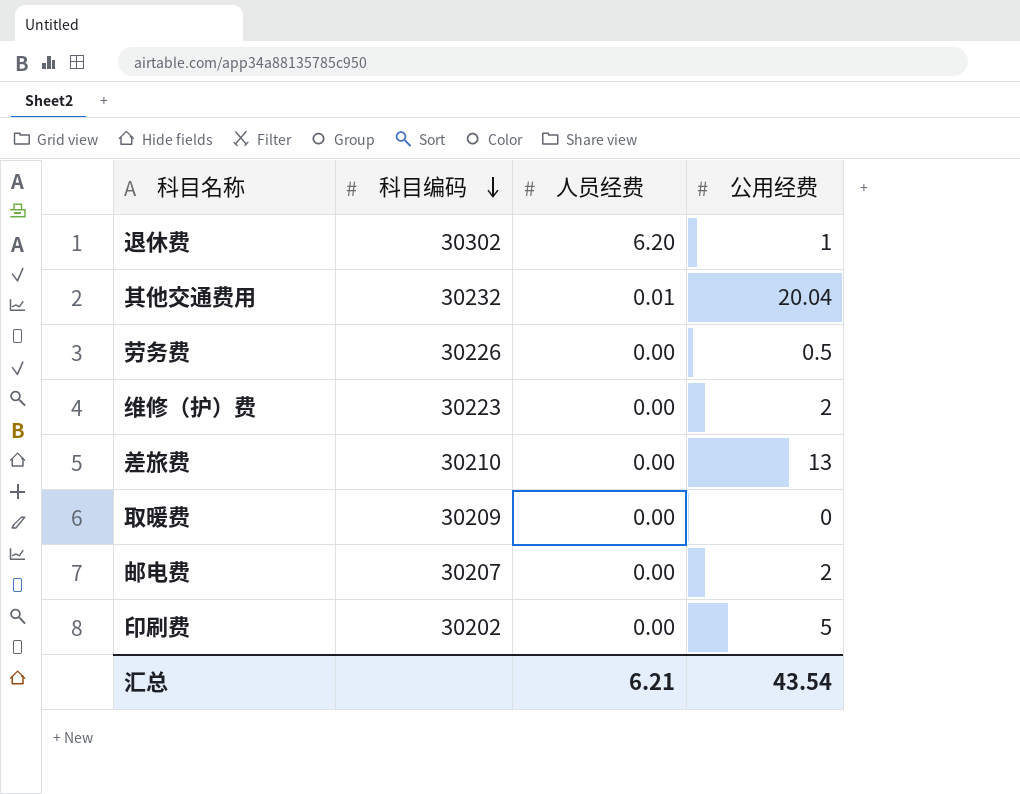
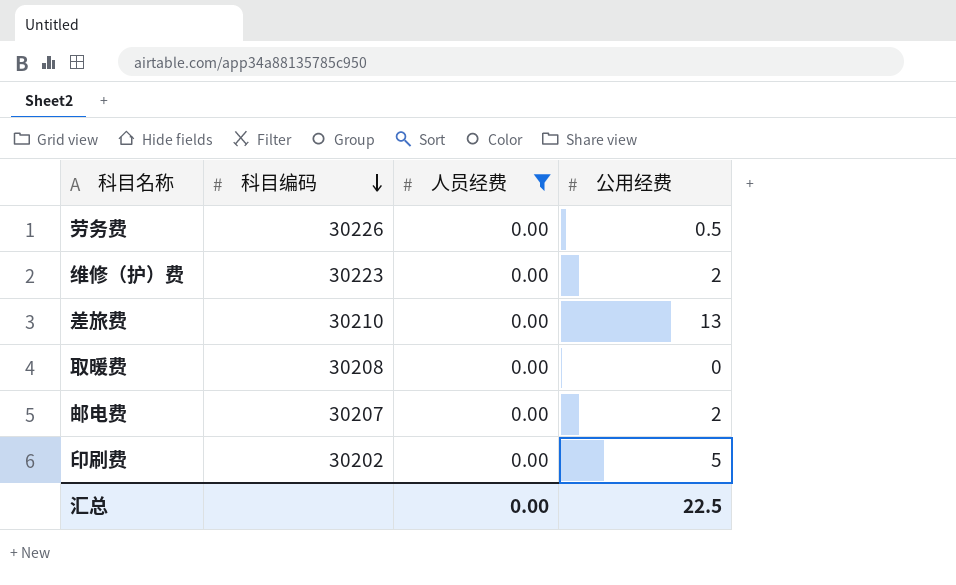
filter: none -> 人员经费 = 0.00
取暖费 | 科目编码: 30209 -> 30208
汇总 | 人员经费: 6.21 -> 0.00
汇总 | 公用经费: 43.54 -> 22.5

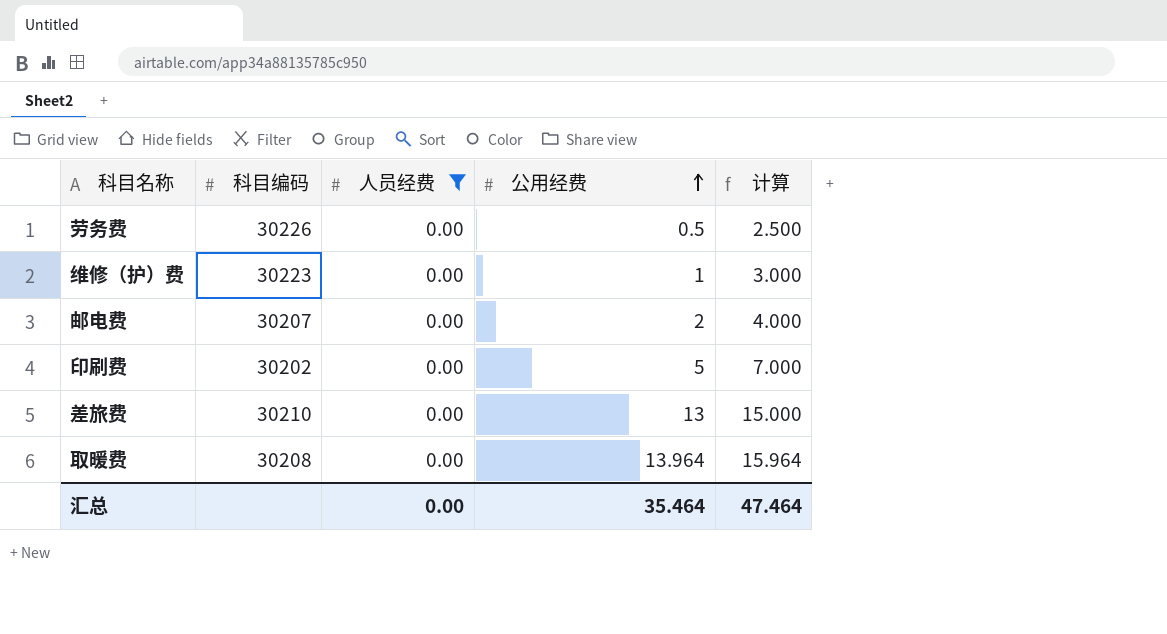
row order: 科目编码 descending -> 公用经费 ascending
column 计算 | formula: none -> [公用经费] + 2
维修（护）费 | 公用经费: 2 -> 1
取暖费 | 公用经费: 0 -> 13.964
汇总 | 公用经费: 22.5 -> 35.464

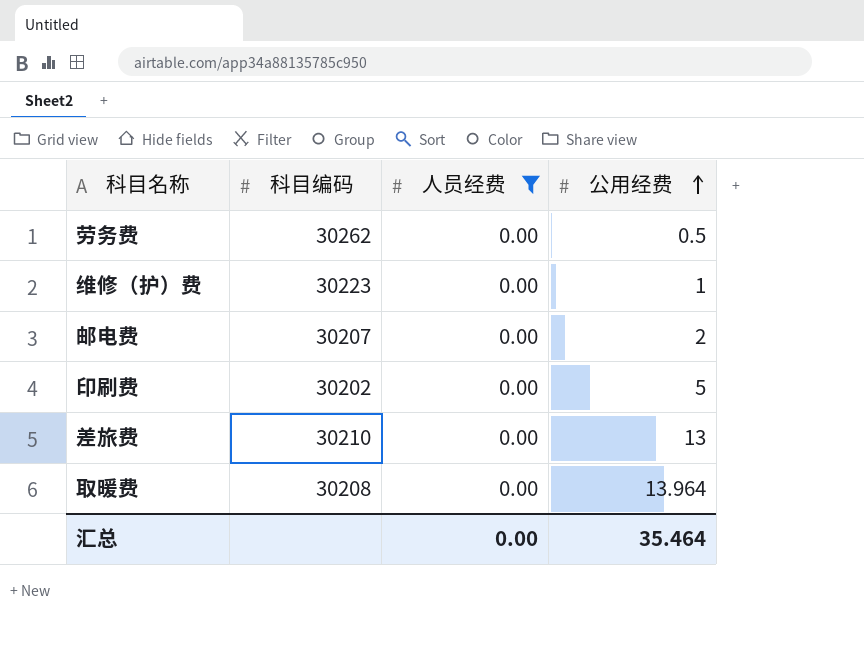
column 计算 | formula: [公用经费] + 2 -> none
劳务费 | 科目编码: 30226 -> 30262

